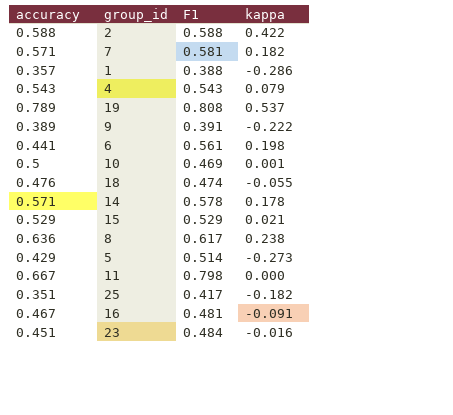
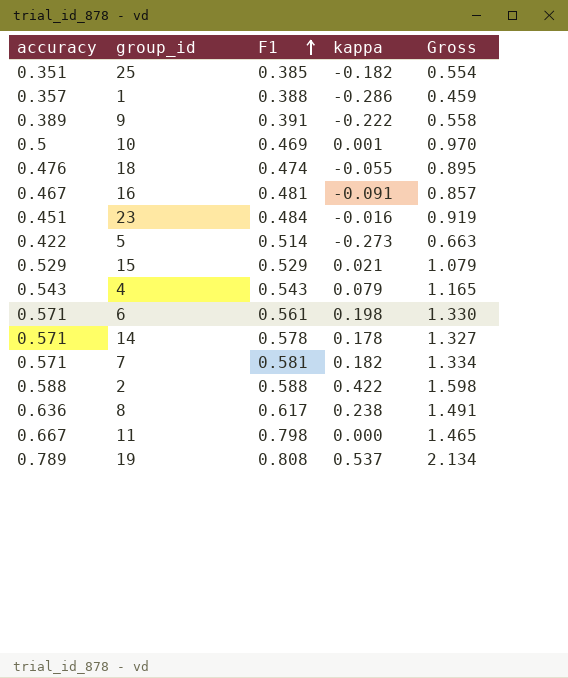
row order: none -> F1 ascending
column Gross | formula: none -> [accuracy] + [F1] + [kappa]
25 | F1: 0.417 -> 0.385
5 | accuracy: 0.429 -> 0.422
6 | accuracy: 0.441 -> 0.571

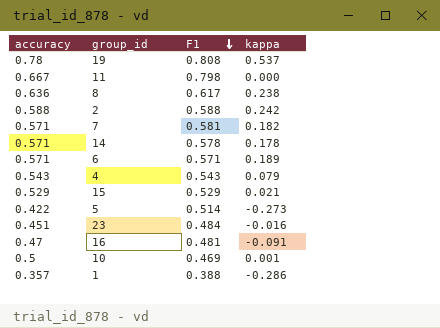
row order: F1 ascending -> F1 descending
column Gross | formula: [accuracy] + [F1] + [kappa] -> none
row 25: 0.351 | 0.385 | -0.182 | 0.554 -> none
row 9: 0.389 | 0.391 | -0.222 | 0.558 -> none
row 18: 0.476 | 0.474 | -0.055 | 0.895 -> none
19 | accuracy: 0.789 -> 0.78
2 | kappa: 0.422 -> 0.242
6 | F1: 0.561 -> 0.571
6 | kappa: 0.198 -> 0.189
16 | accuracy: 0.467 -> 0.47

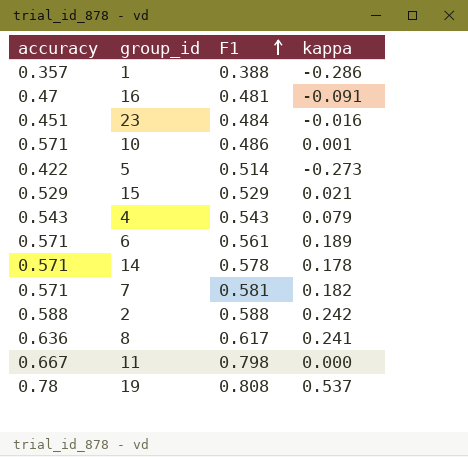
row order: F1 descending -> F1 ascending
10 | accuracy: 0.5 -> 0.571
10 | F1: 0.469 -> 0.486
6 | F1: 0.571 -> 0.561
8 | kappa: 0.238 -> 0.241

